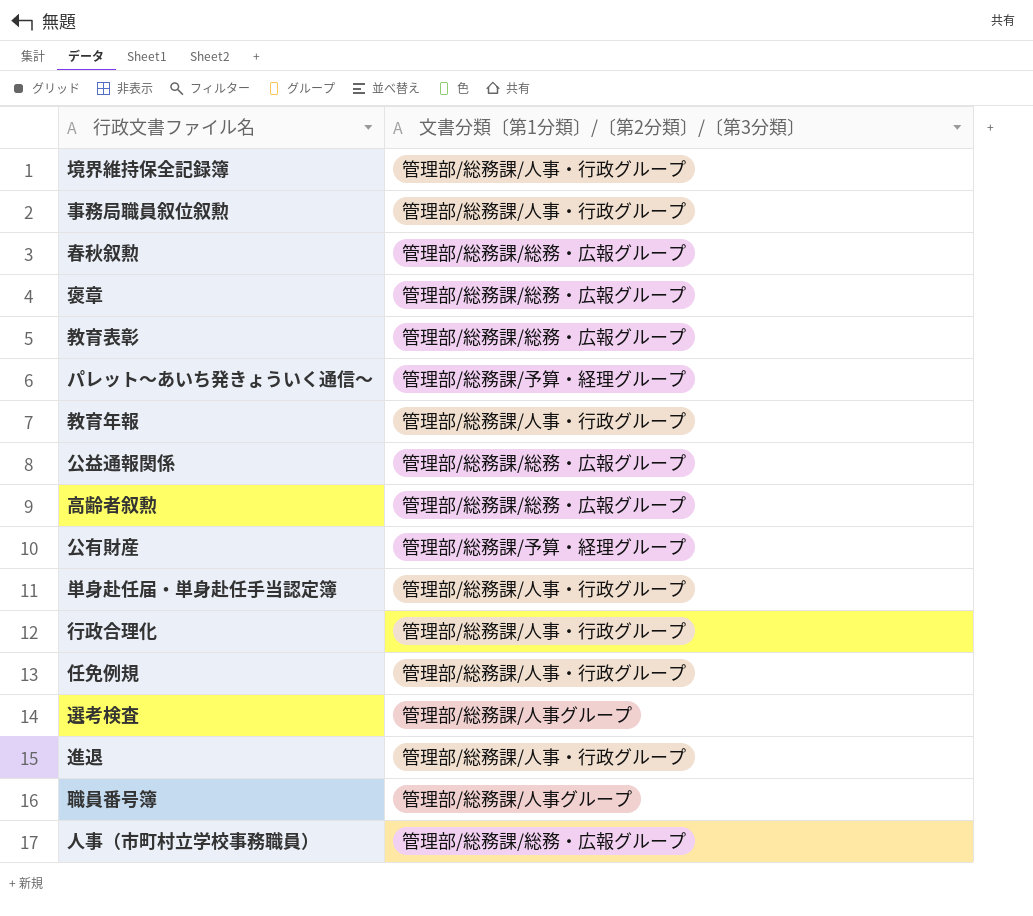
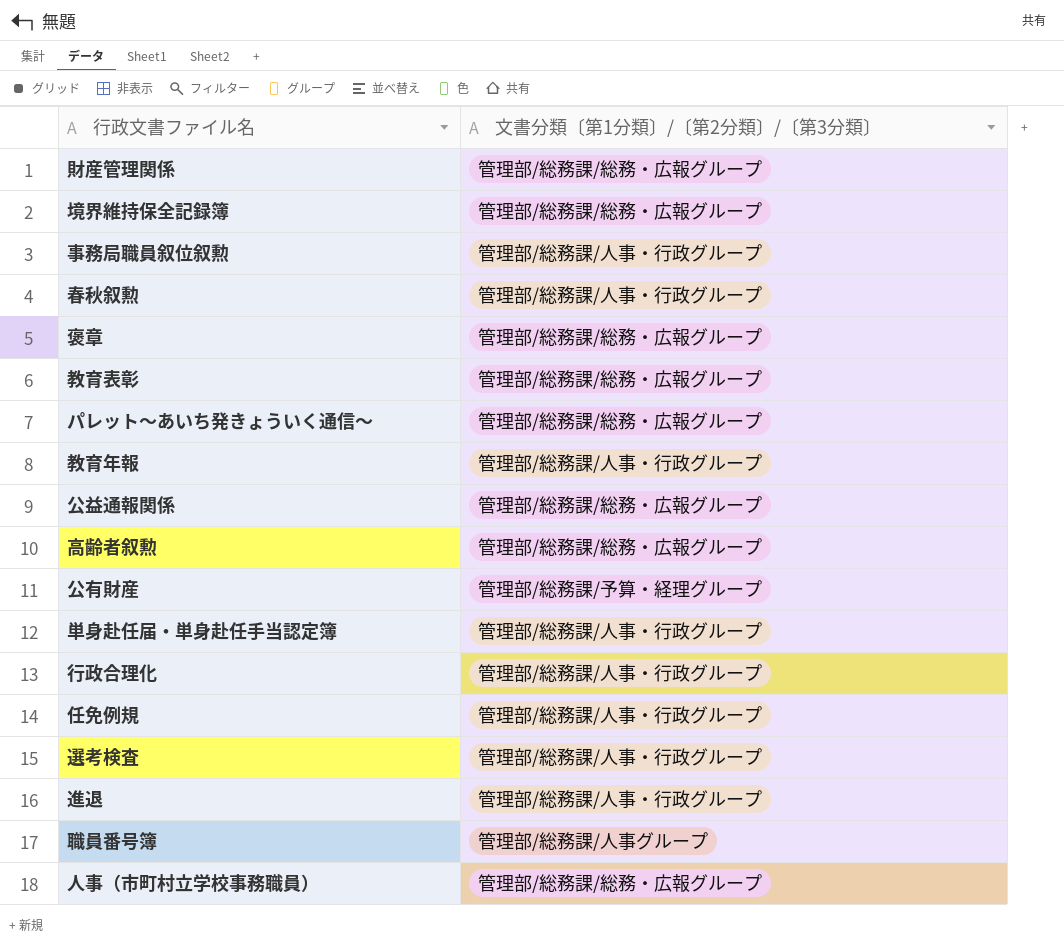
row 財産管理関係: none -> 管理部/総務課/総務・広報グループ
境界維持保全記録簿 | 文書分類〔第1分類〕/〔第2分類〕/〔第3分類〕: 管理部/総務課/人事・行政グループ -> 管理部/総務課/総務・広報グループ
春秋叙勲 | 文書分類〔第1分類〕/〔第2分類〕/〔第3分類〕: 管理部/総務課/総務・広報グループ -> 管理部/総務課/人事・行政グループ
パレット～あいち発きょういく通信～ | 文書分類〔第1分類〕/〔第2分類〕/〔第3分類〕: 管理部/総務課/予算・経理グループ -> 管理部/総務課/総務・広報グループ
選考検査 | 文書分類〔第1分類〕/〔第2分類〕/〔第3分類〕: 管理部/総務課/人事グループ -> 管理部/総務課/人事・行政グループ

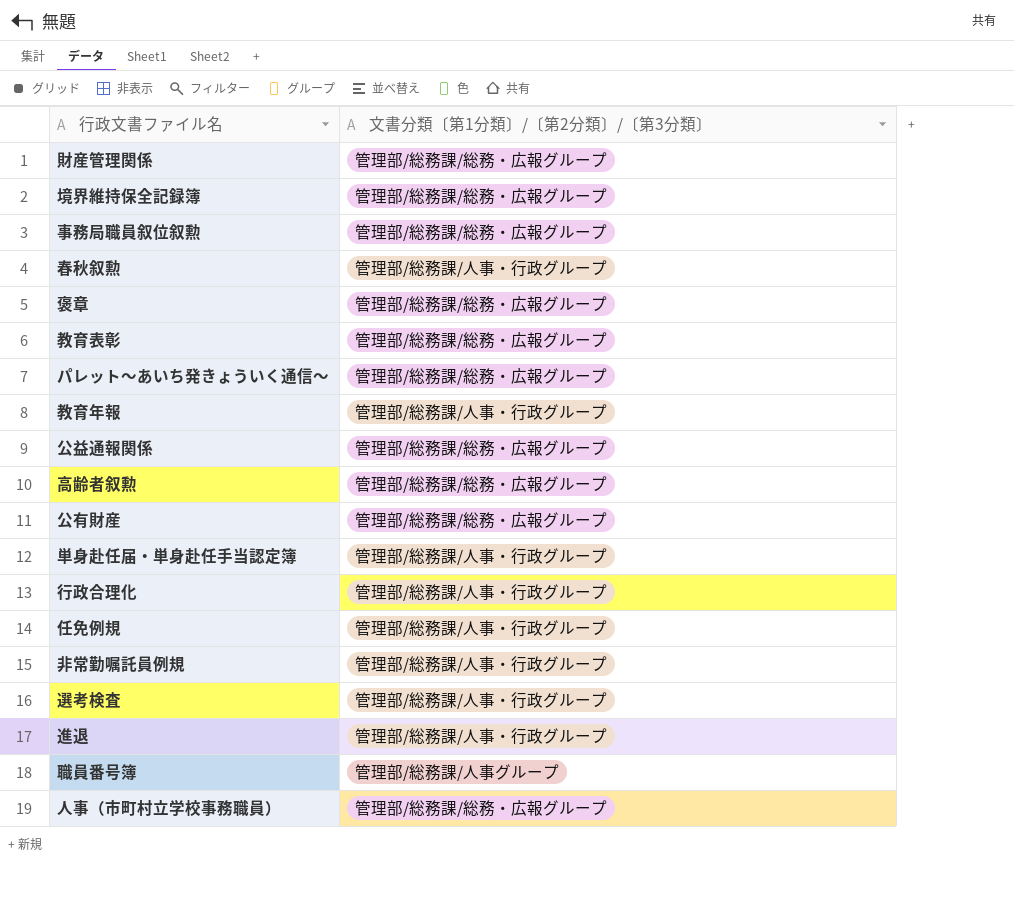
事務局職員叙位叙勲 | 文書分類〔第1分類〕/〔第2分類〕/〔第3分類〕: 管理部/総務課/人事・行政グループ -> 管理部/総務課/総務・広報グループ
公有財産 | 文書分類〔第1分類〕/〔第2分類〕/〔第3分類〕: 管理部/総務課/予算・経理グループ -> 管理部/総務課/総務・広報グループ
row 非常勤嘱託員例規: none -> 管理部/総務課/人事・行政グループ

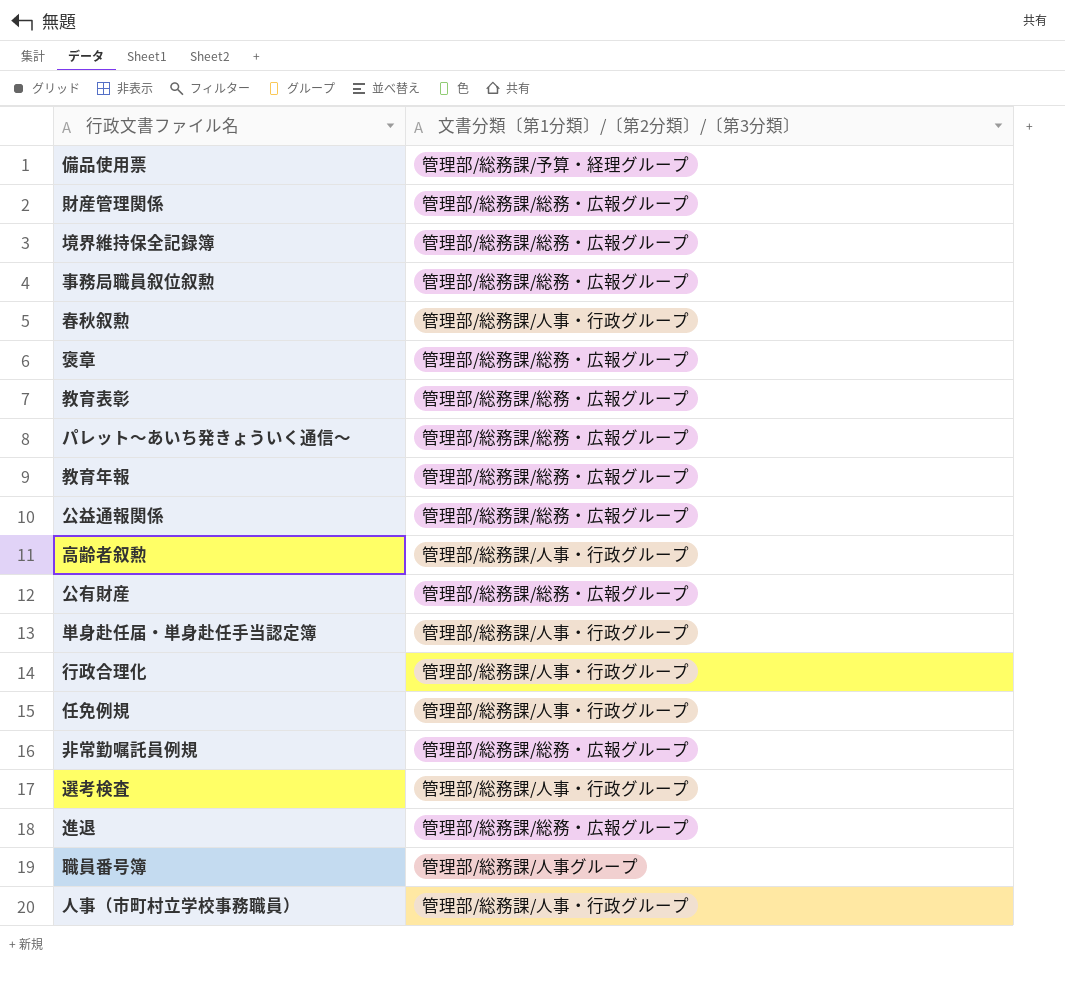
row 備品使用票: none -> 管理部/総務課/予算・経理グループ
教育年報 | 文書分類〔第1分類〕/〔第2分類〕/〔第3分類〕: 管理部/総務課/人事・行政グループ -> 管理部/総務課/総務・広報グループ
高齢者叙勲 | 文書分類〔第1分類〕/〔第2分類〕/〔第3分類〕: 管理部/総務課/総務・広報グループ -> 管理部/総務課/人事・行政グループ
非常勤嘱託員例規 | 文書分類〔第1分類〕/〔第2分類〕/〔第3分類〕: 管理部/総務課/人事・行政グループ -> 管理部/総務課/総務・広報グループ
進退 | 文書分類〔第1分類〕/〔第2分類〕/〔第3分類〕: 管理部/総務課/人事・行政グループ -> 管理部/総務課/総務・広報グループ
人事（市町村立学校事務職員） | 文書分類〔第1分類〕/〔第2分類〕/〔第3分類〕: 管理部/総務課/総務・広報グループ -> 管理部/総務課/人事・行政グループ

